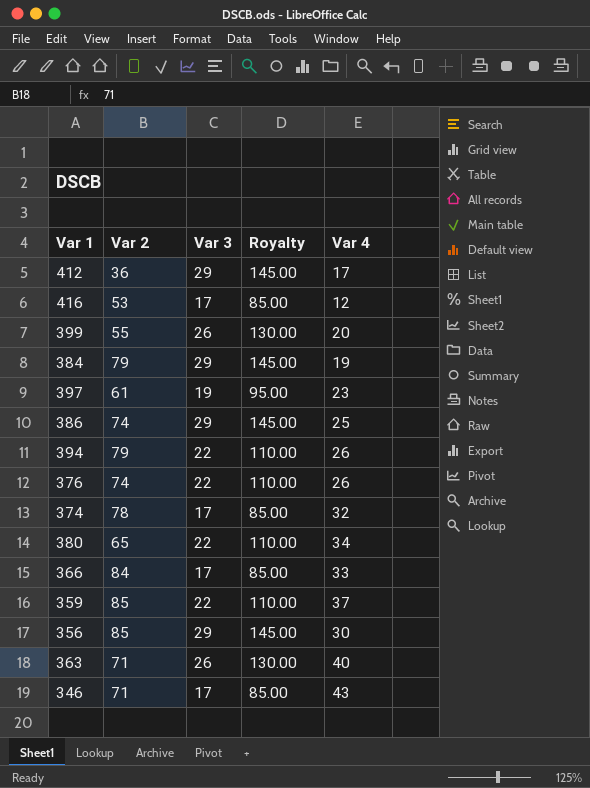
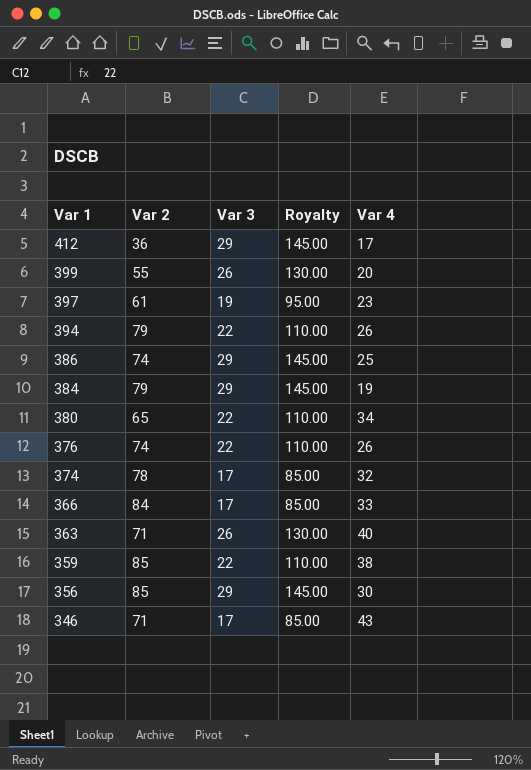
row order: none -> Var 1 descending
row 416: 53 | 17 | 85.00 | 12 -> none
359 | Var 4: 37 -> 38

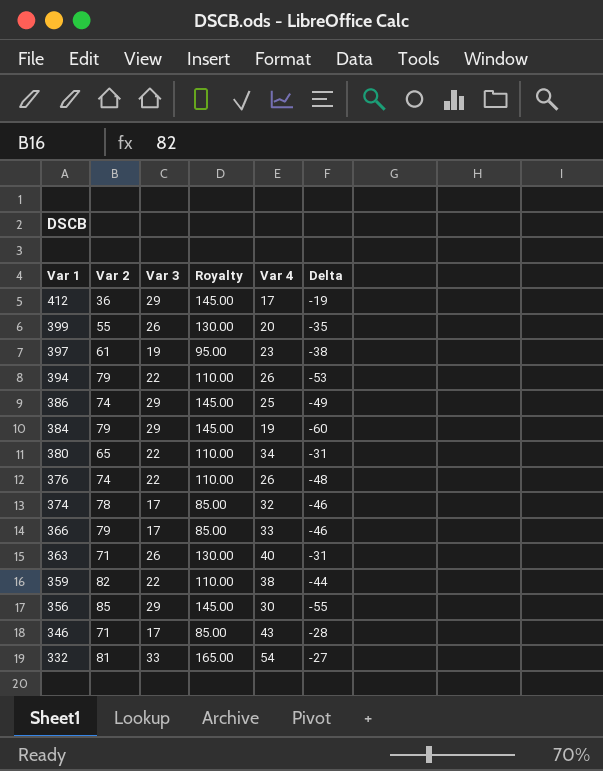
column Delta | formula: none -> [Var 4] - [Var 2]
366 | Var 2: 84 -> 79
359 | Var 2: 85 -> 82
row 332: none -> 81 | 33 | 165.00 | 54 | -27

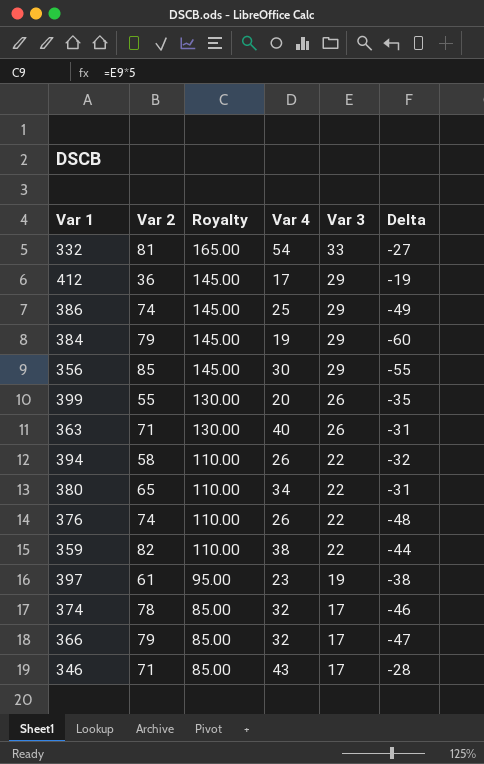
row order: Var 1 descending -> Royalty descending
column Var 3 | position: 3 -> 5
394 | Var 2: 79 -> 58
394 | Delta: -53 -> -32
366 | Var 4: 33 -> 32
366 | Delta: -46 -> -47

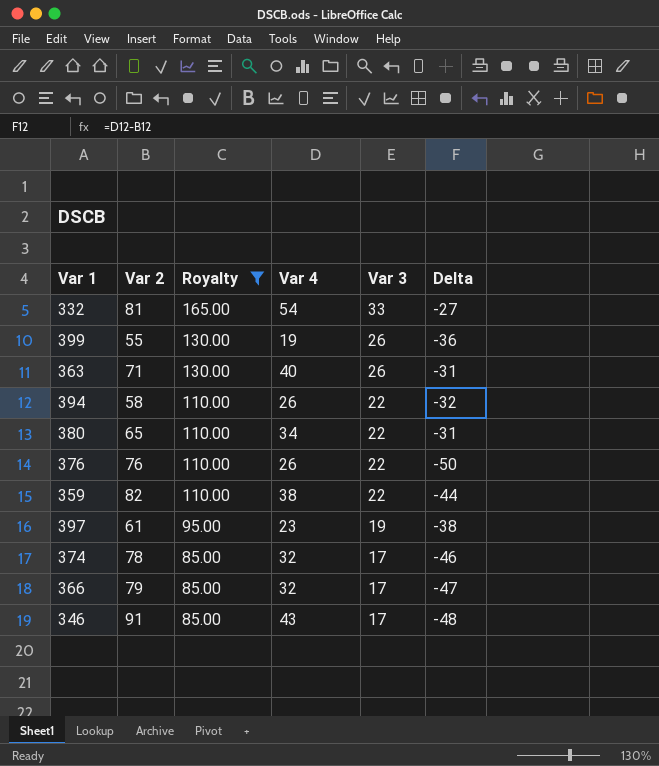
filter: none -> Royalty != 145.00
399 | Var 4: 20 -> 19
399 | Delta: -35 -> -36
376 | Var 2: 74 -> 76
376 | Delta: -48 -> -50
346 | Var 2: 71 -> 91
346 | Delta: -28 -> -48

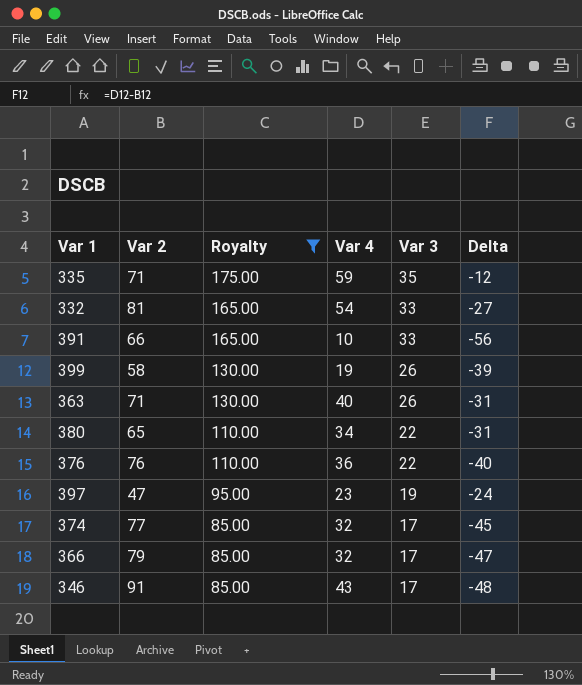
row 394: 58 | 110.00 | 26 | 22 | -32 -> none
row 359: 82 | 110.00 | 38 | 22 | -44 -> none
row 335: none -> 71 | 175.00 | 59 | 35 | -12
row 391: none -> 66 | 165.00 | 10 | 33 | -56
399 | Var 2: 55 -> 58
399 | Delta: -36 -> -39
376 | Var 4: 26 -> 36
376 | Delta: -50 -> -40
397 | Var 2: 61 -> 47
397 | Delta: -38 -> -24
374 | Var 2: 78 -> 77
374 | Delta: -46 -> -45

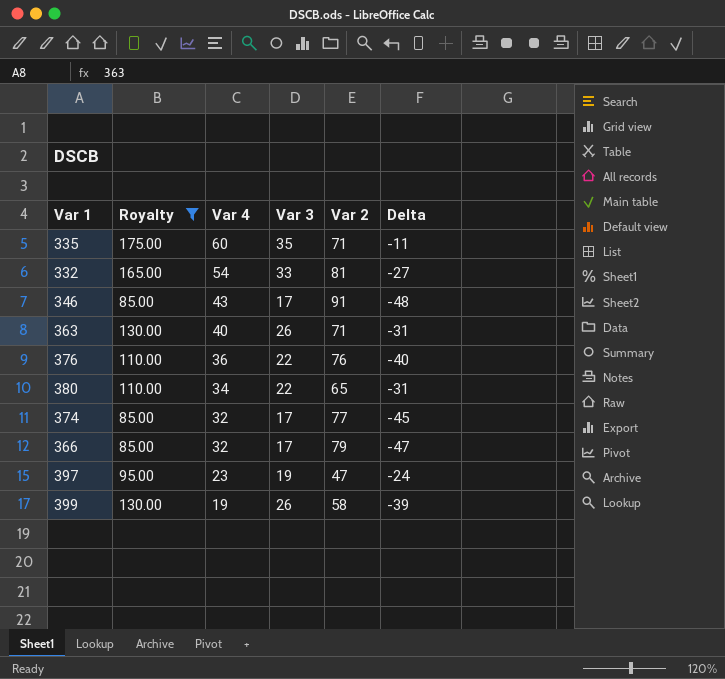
row order: Royalty descending -> Var 4 descending
column Var 2 | position: 2 -> 5
row 391: 66 | 165.00 | 10 | 33 | -56 -> none
335 | Var 4: 59 -> 60
335 | Delta: -12 -> -11

